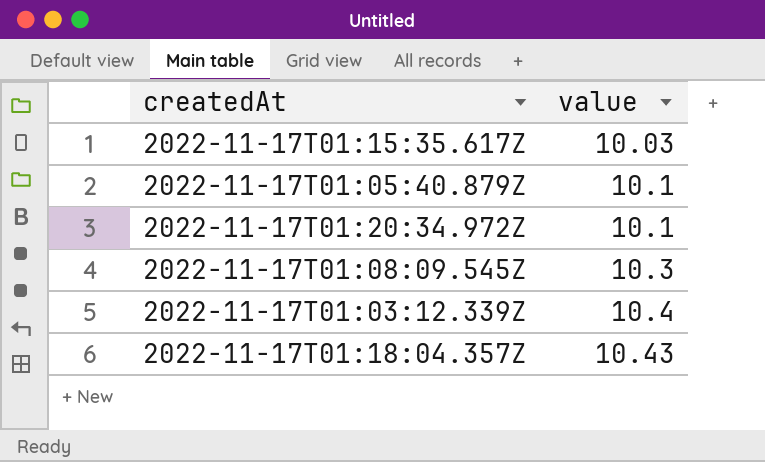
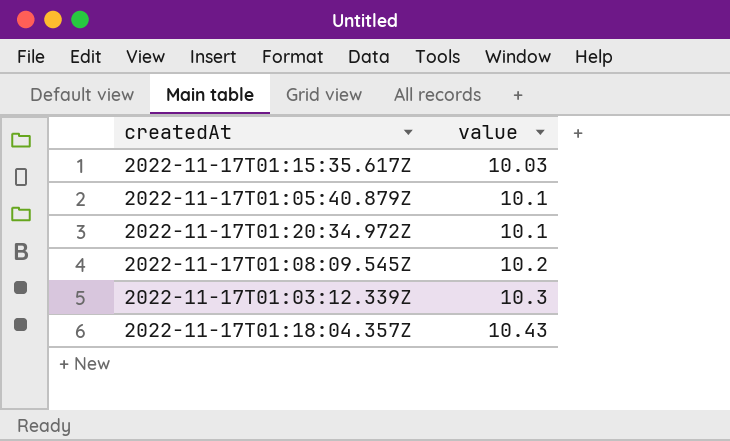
2022-11-17T01:08:09.545Z | value: 10.3 -> 10.2
2022-11-17T01:03:12.339Z | value: 10.4 -> 10.3

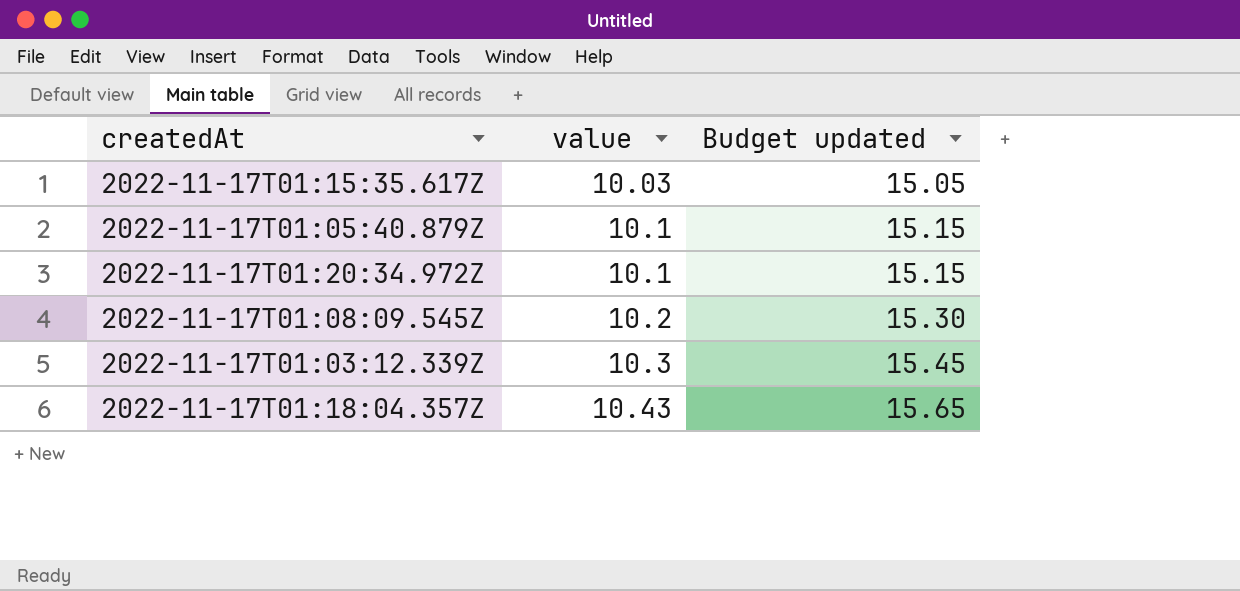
column Budget updated | formula: none -> [value] * 1.5

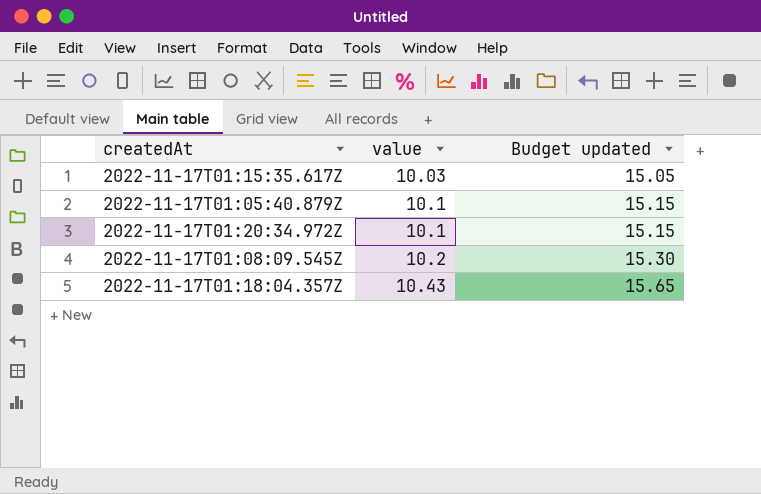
row 2022-11-17T01:03:12.339Z: 10.3 | 15.45 -> none

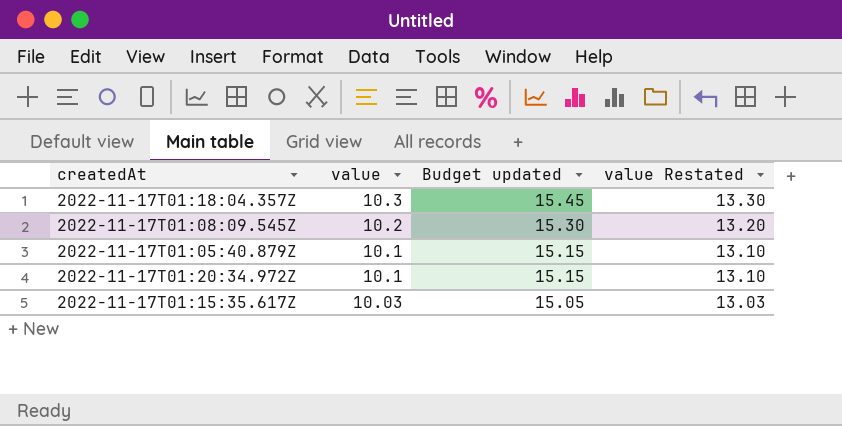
row order: value ascending -> value descending
column value Restated | formula: none -> [value] + 3
2022-11-17T01:18:04.357Z | value: 10.43 -> 10.3
2022-11-17T01:18:04.357Z | Budget updated: 15.65 -> 15.45

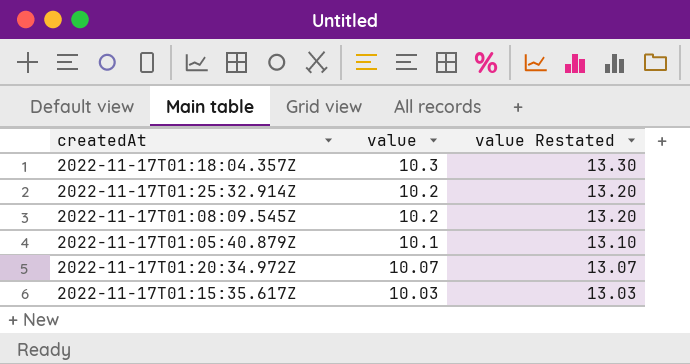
column Budget updated | formula: [value] * 1.5 -> none
row 2022-11-17T01:25:32.914Z: none -> 10.2 | 13.20
2022-11-17T01:20:34.972Z | value: 10.1 -> 10.07
2022-11-17T01:20:34.972Z | value Restated: 13.10 -> 13.07

